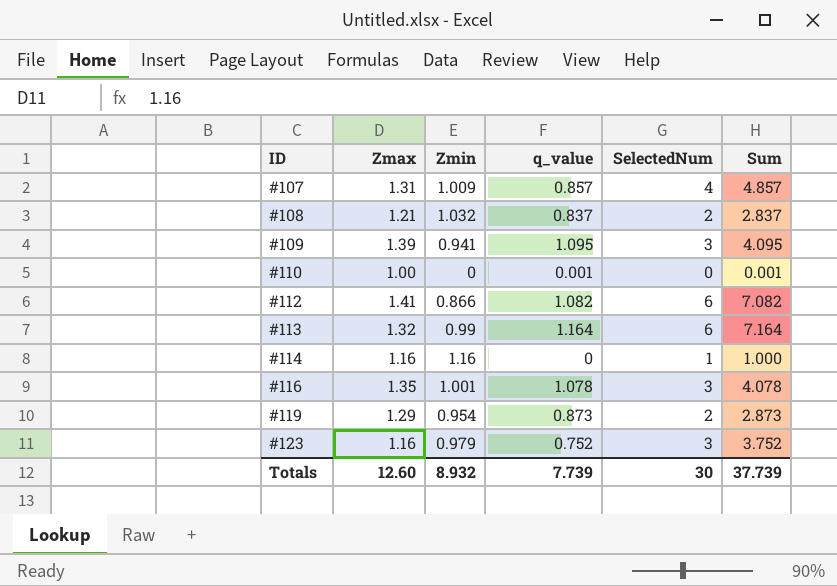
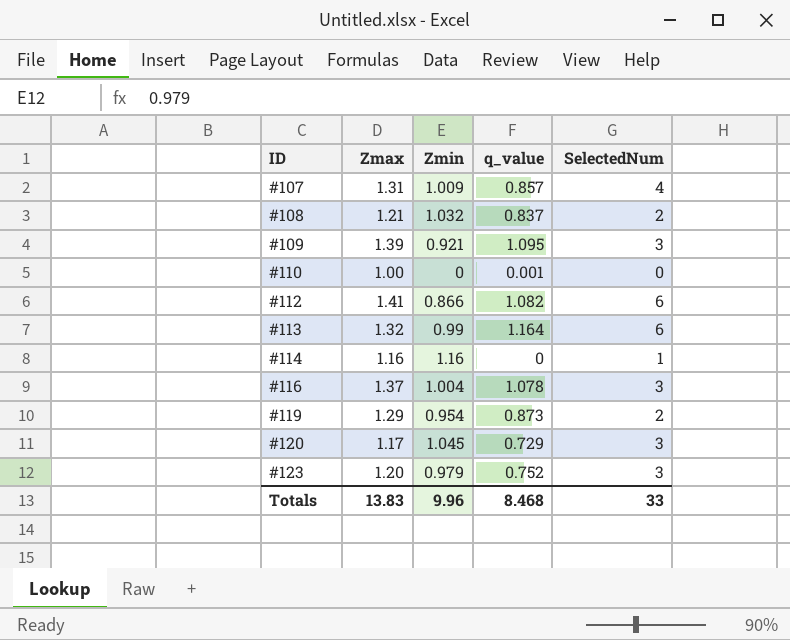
column Sum | formula: [q_value] + [SelectedNum] -> none
#109 | Zmin: 0.941 -> 0.921
#116 | Zmax: 1.35 -> 1.37
#116 | Zmin: 1.001 -> 1.004
row #120: none -> 1.17 | 1.045 | 0.729 | 3
#123 | Zmax: 1.16 -> 1.20
Totals | Zmax: 12.60 -> 13.83
Totals | Zmin: 8.932 -> 9.96
Totals | q_value: 7.739 -> 8.468
Totals | SelectedNum: 30 -> 33

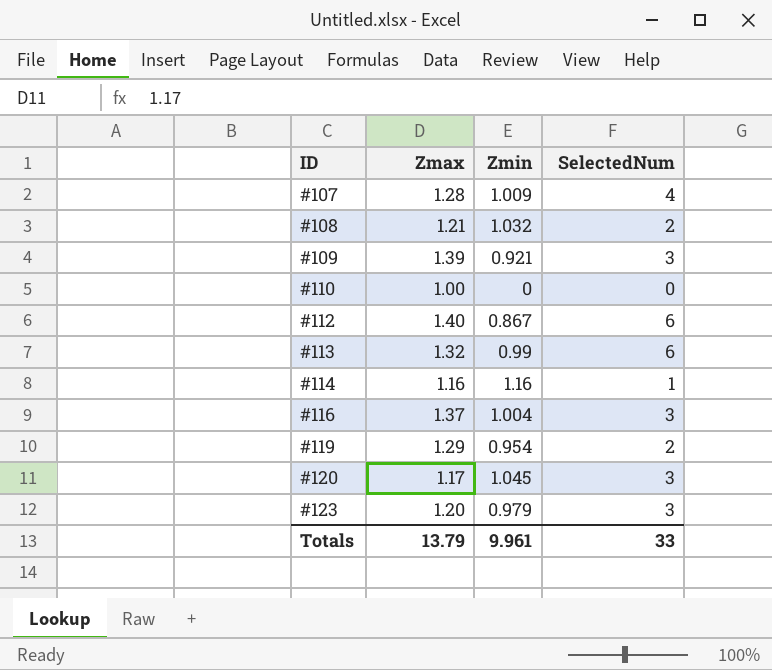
column q_value | position: 4 -> none
#107 | Zmax: 1.31 -> 1.28
#112 | Zmax: 1.41 -> 1.40
#112 | Zmin: 0.866 -> 0.867
Totals | Zmax: 13.83 -> 13.79
Totals | Zmin: 9.96 -> 9.961

